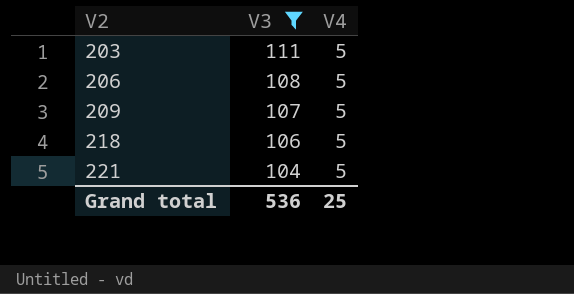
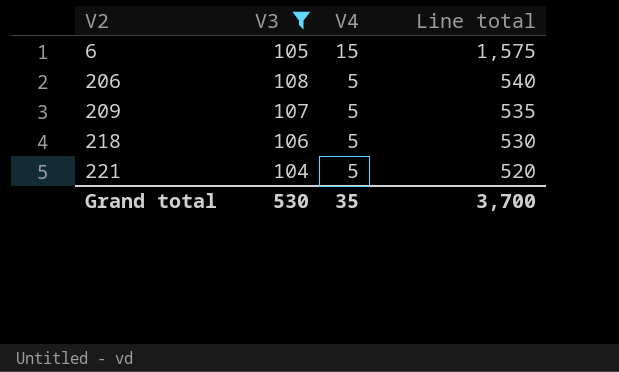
column Line total | formula: none -> [V3] * [V4]
row 203: 111 | 5 -> none
row 6: none -> 105 | 15 | 1,575
Grand total | V3: 536 -> 530
Grand total | V4: 25 -> 35

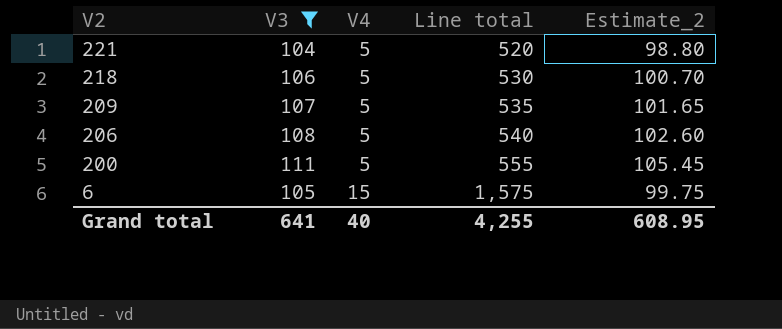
row order: V2 ascending -> V2 descending
column Estimate_2 | formula: none -> [V3] * 0.95
row 200: none -> 111 | 5 | 555 | 105.45
Grand total | V3: 530 -> 641
Grand total | V4: 35 -> 40
Grand total | Line total: 3,700 -> 4,255

